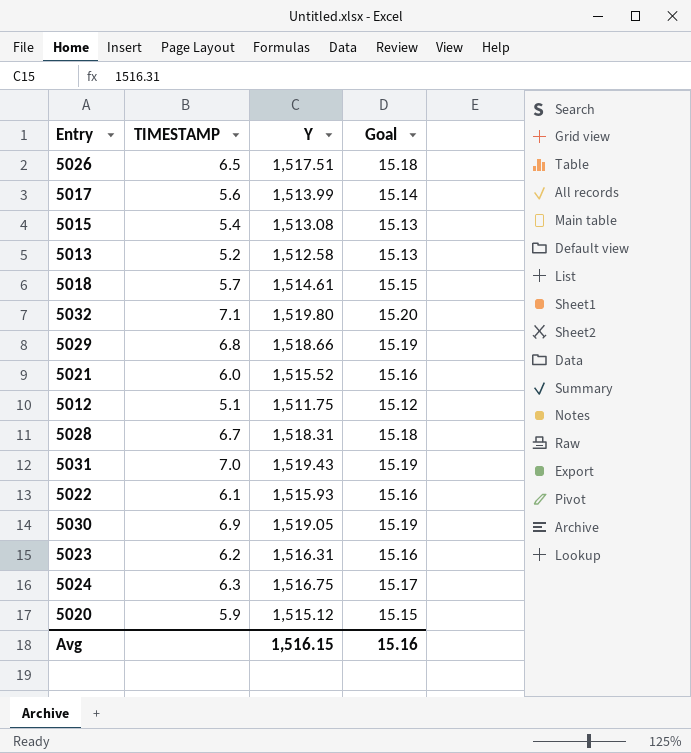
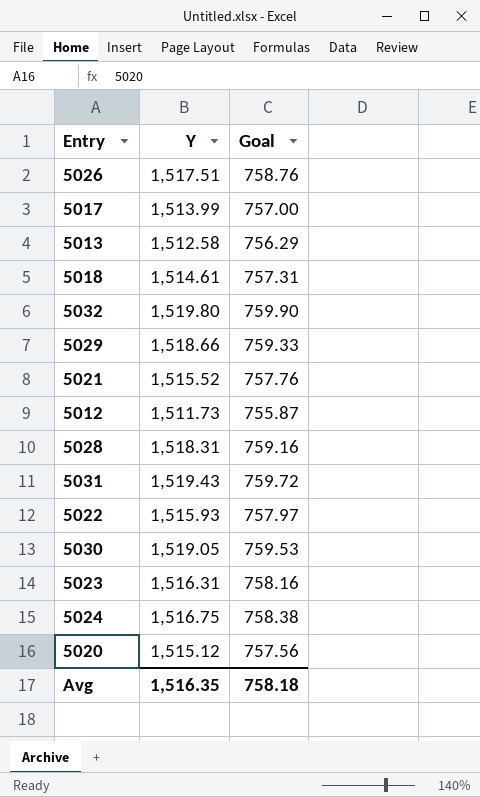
column TIMESTAMP | position: 2 -> none
column Goal | formula: [Y] * 0.01 -> [Y] * 0.5
row 5015: 5.4 | 1,513.08 | 15.13 -> none
5012 | Y: 1,511.75 -> 1,511.73
Avg | Y: 1,516.15 -> 1,516.35
Avg | Goal: 15.16 -> 758.18

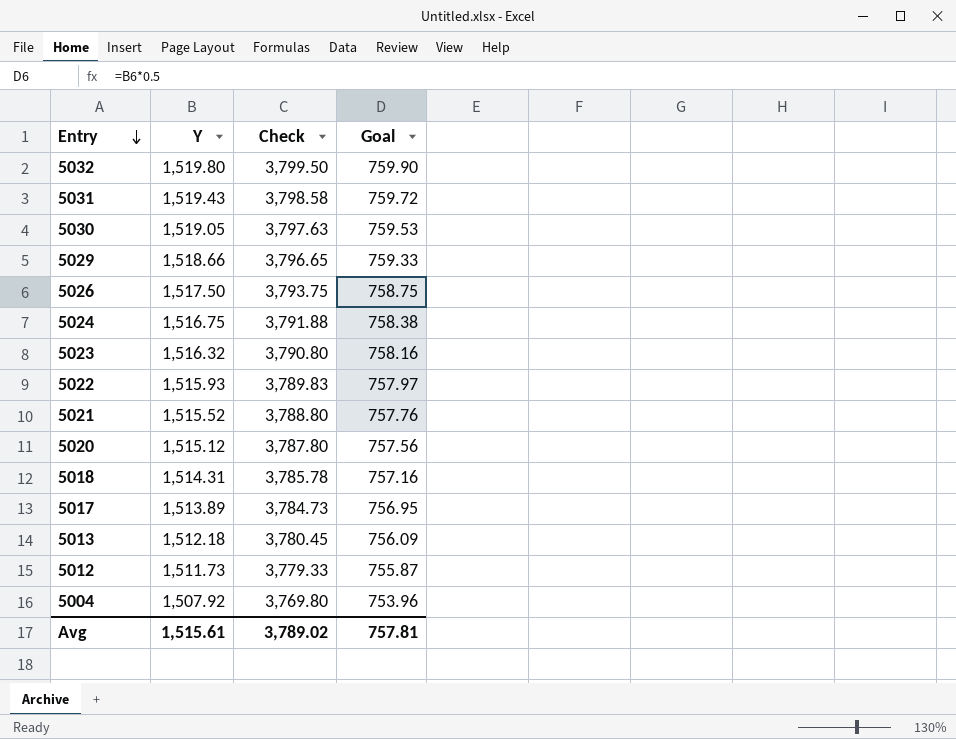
row order: none -> Entry descending
column Check | formula: none -> [Y] * 2.5
row 5028: 1,518.31 | 759.16 -> none
5026 | Y: 1,517.51 -> 1,517.50
5026 | Goal: 758.76 -> 758.75
5023 | Y: 1,516.31 -> 1,516.32
5018 | Y: 1,514.61 -> 1,514.31
5018 | Goal: 757.31 -> 757.16
5017 | Y: 1,513.99 -> 1,513.89
5017 | Goal: 757.00 -> 756.95
5013 | Y: 1,512.58 -> 1,512.18
5013 | Goal: 756.29 -> 756.09
row 5004: none -> 1,507.92 | 3,769.80 | 753.96
Avg | Y: 1,516.35 -> 1,515.61
Avg | Goal: 758.18 -> 757.81

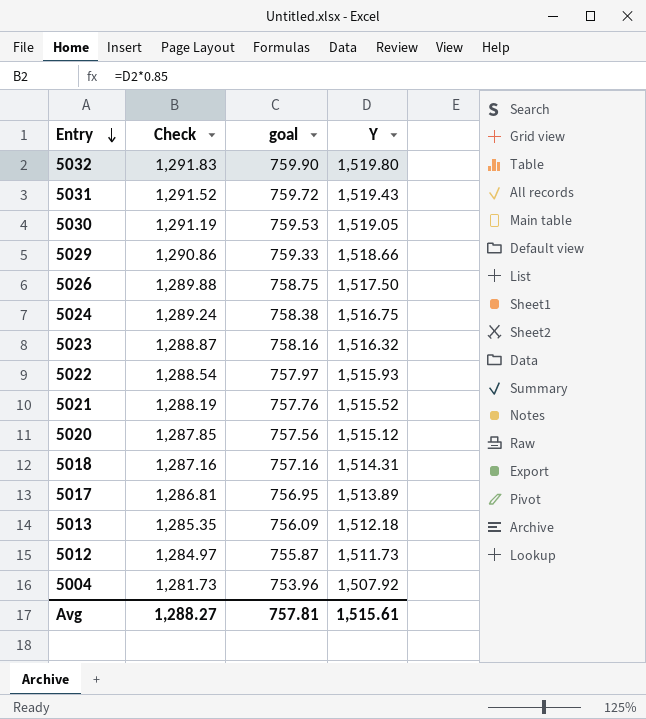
column Check | formula: [Y] * 2.5 -> [Y] * 0.85
column name: Goal -> goal
column Y | position: 2 -> 4
Avg | Check: 3,789.02 -> 1,288.27

